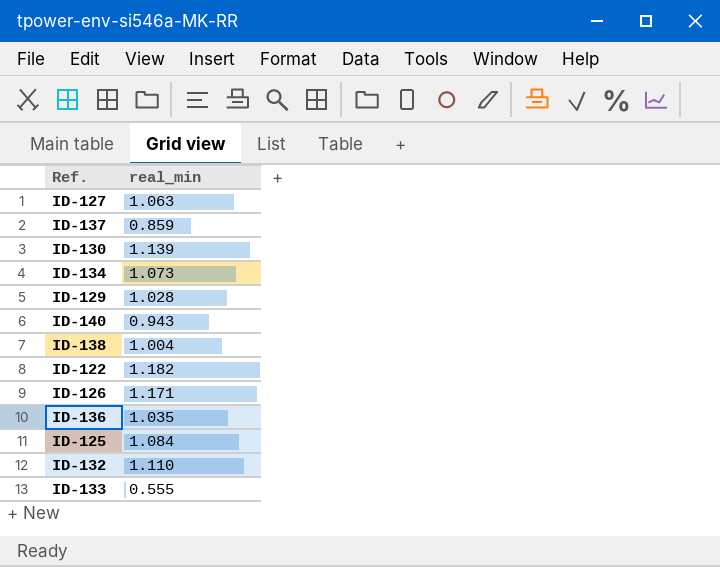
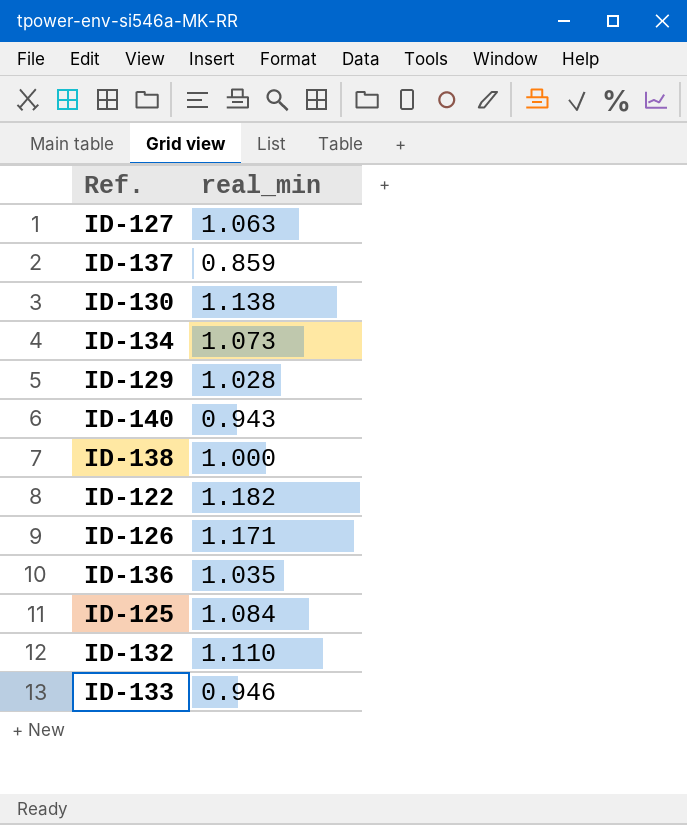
ID-130 | real_min: 1.139 -> 1.138
ID-138 | real_min: 1.004 -> 1.000
ID-133 | real_min: 0.555 -> 0.946

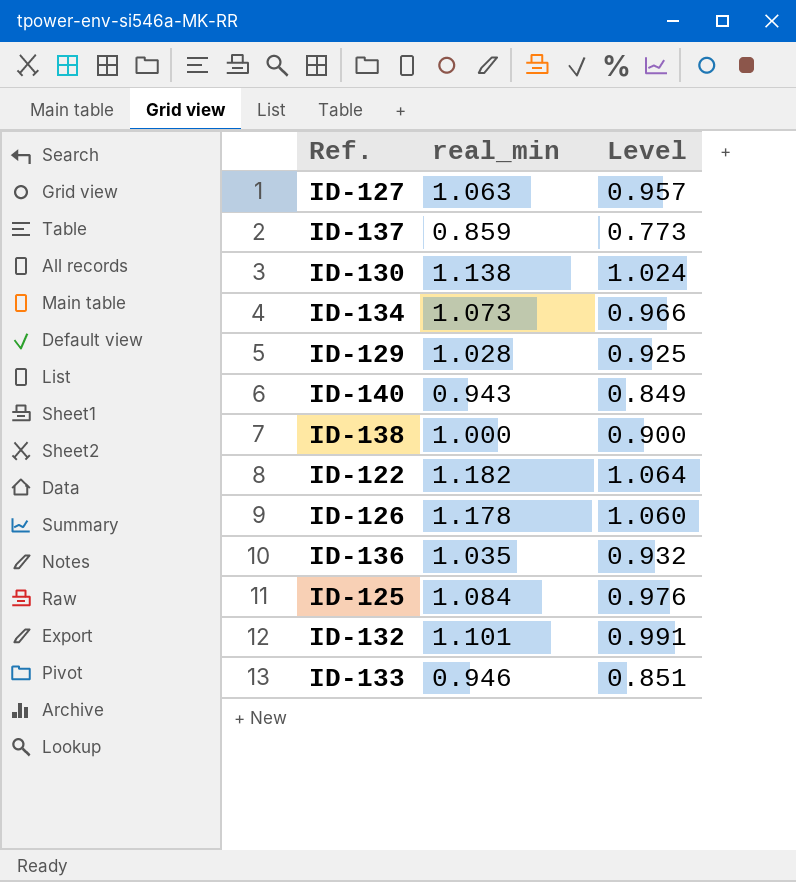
column Level | formula: none -> [real_min] * 0.9
ID-126 | real_min: 1.171 -> 1.178
ID-132 | real_min: 1.110 -> 1.101

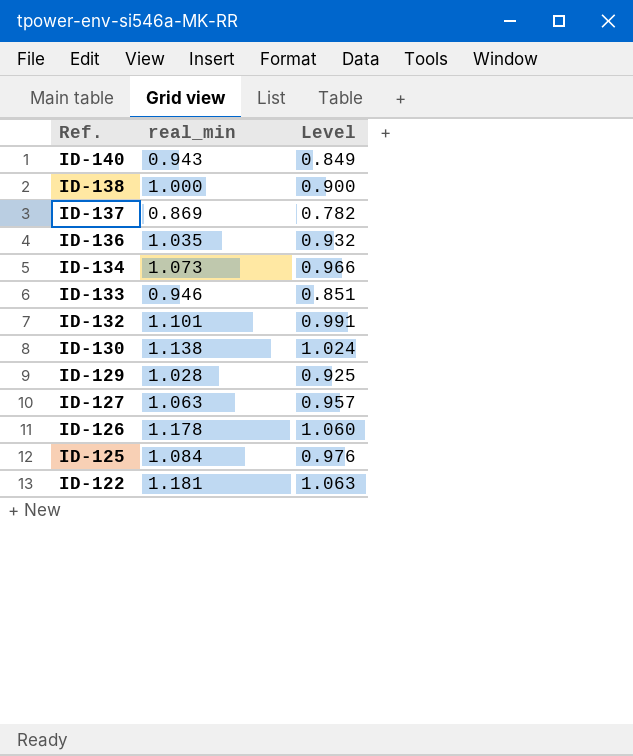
row order: none -> Ref. descending
ID-137 | real_min: 0.859 -> 0.869
ID-137 | Level: 0.773 -> 0.782
ID-122 | real_min: 1.182 -> 1.181
ID-122 | Level: 1.064 -> 1.063

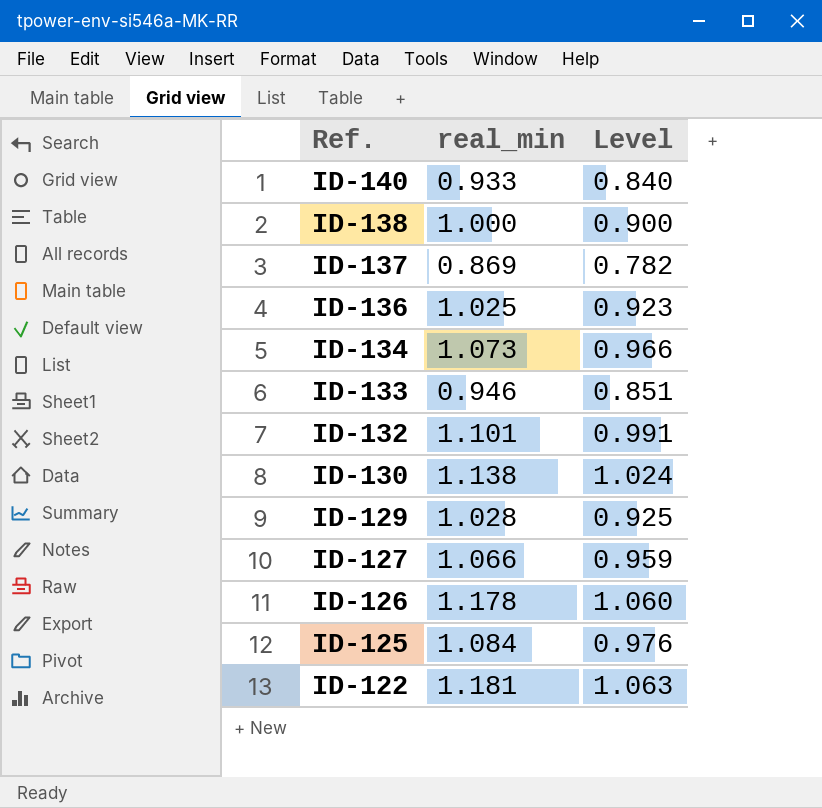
ID-140 | real_min: 0.943 -> 0.933
ID-140 | Level: 0.849 -> 0.840
ID-136 | real_min: 1.035 -> 1.025
ID-136 | Level: 0.932 -> 0.923
ID-127 | real_min: 1.063 -> 1.066
ID-127 | Level: 0.957 -> 0.959

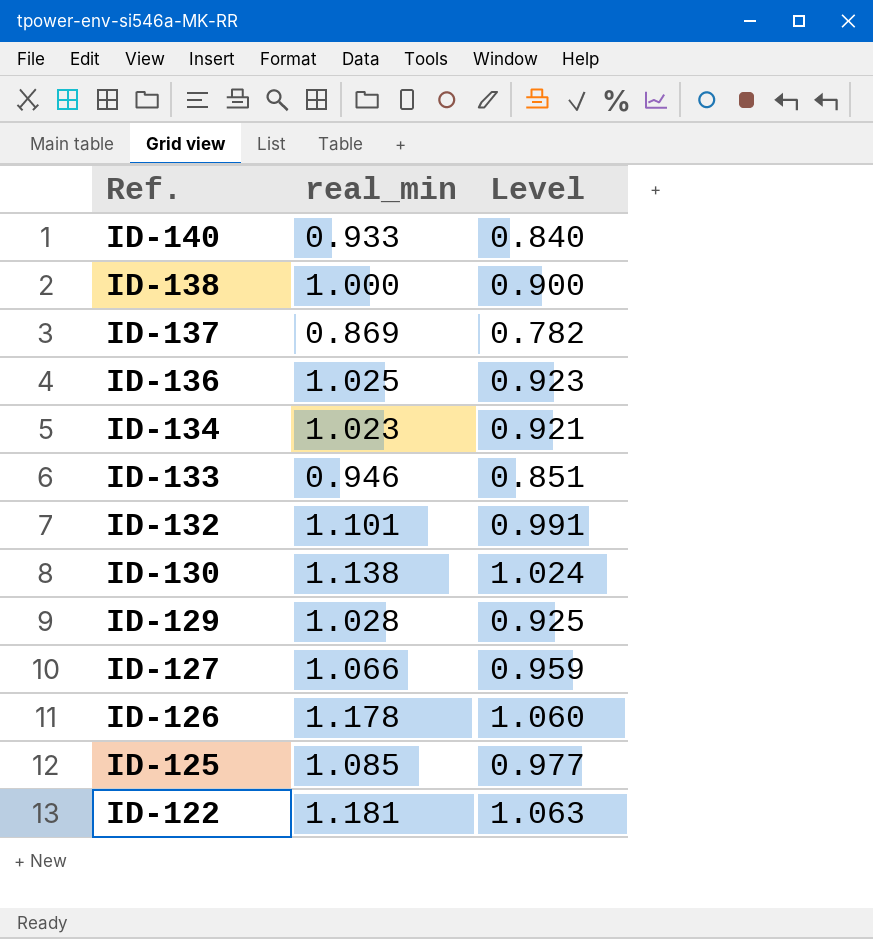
ID-134 | real_min: 1.073 -> 1.023
ID-134 | Level: 0.966 -> 0.921
ID-125 | real_min: 1.084 -> 1.085
ID-125 | Level: 0.976 -> 0.977

